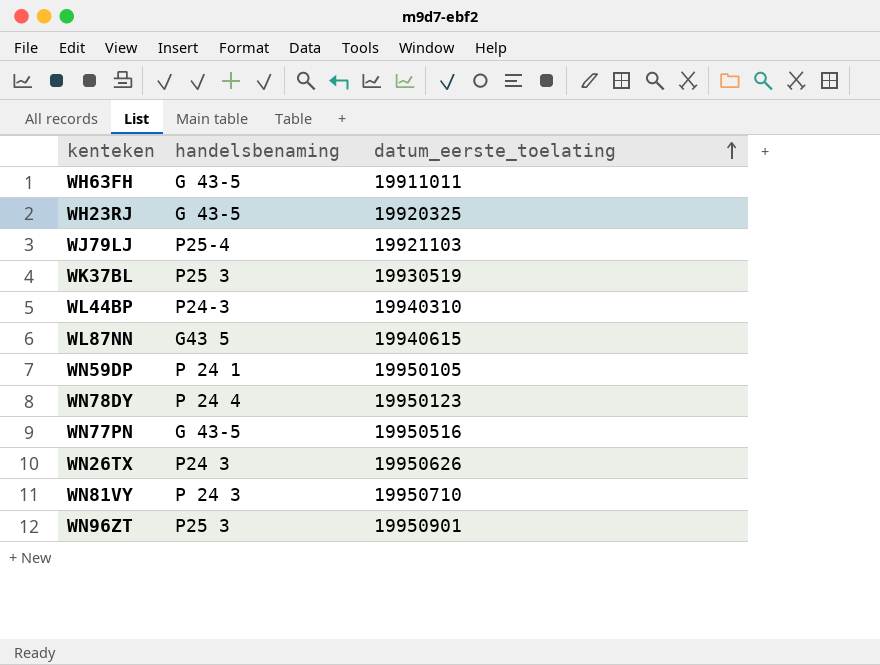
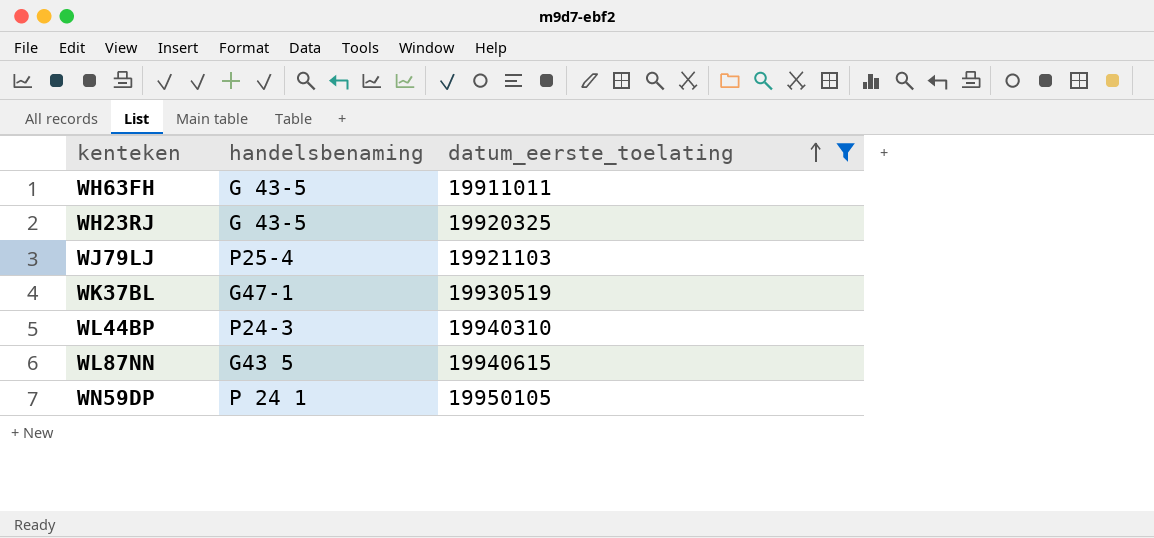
filter: none -> datum_eerste_toelating <= 19950105
WK37BL | handelsbenaming: P25 3 -> G47-1

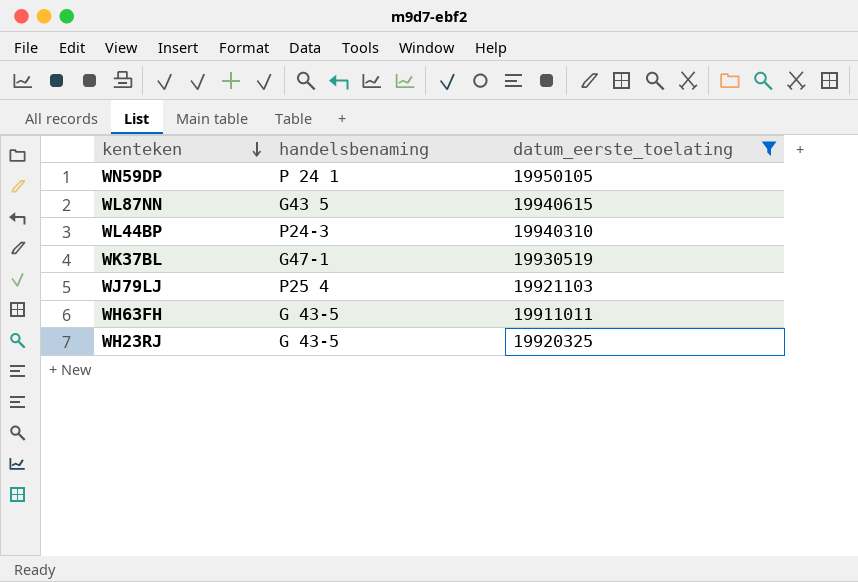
row order: datum_eerste_toelating ascending -> kenteken descending
WJ79LJ | handelsbenaming: P25-4 -> P25 4

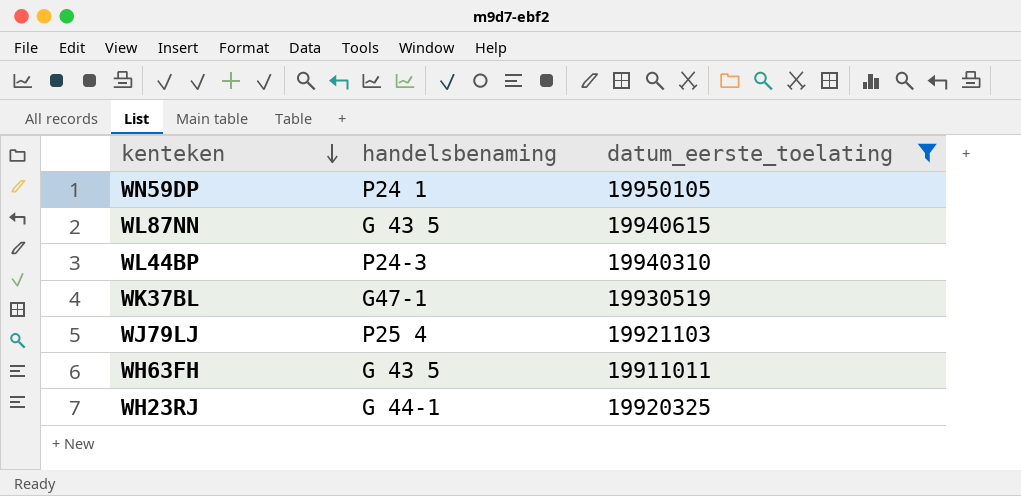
WN59DP | handelsbenaming: P 24 1 -> P24 1
WL87NN | handelsbenaming: G43 5 -> G 43 5
WH63FH | handelsbenaming: G 43-5 -> G 43 5
WH23RJ | handelsbenaming: G 43-5 -> G 44-1

